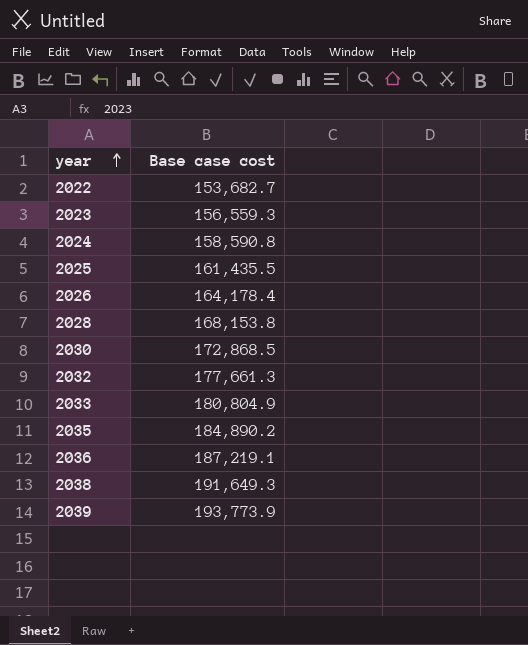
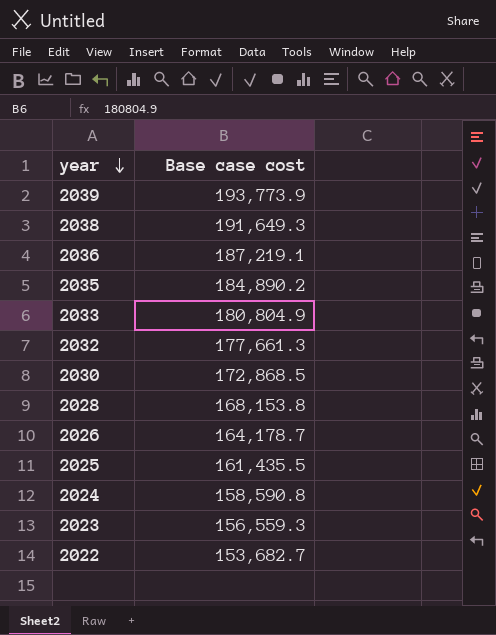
row order: year ascending -> year descending
2026 | Base case cost: 164,178.4 -> 164,178.7

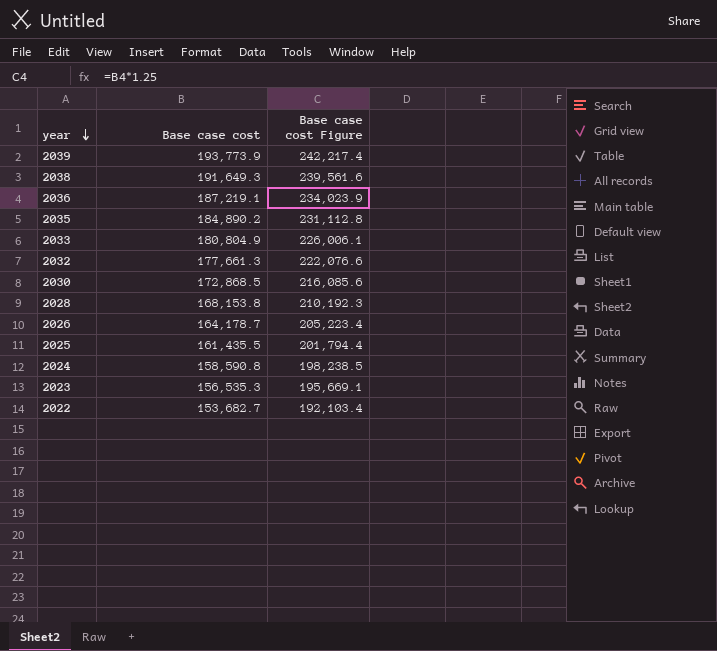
column Base case cost Figure | formula: none -> [Base case cost] * 1.25
2023 | Base case cost: 156,559.3 -> 156,535.3

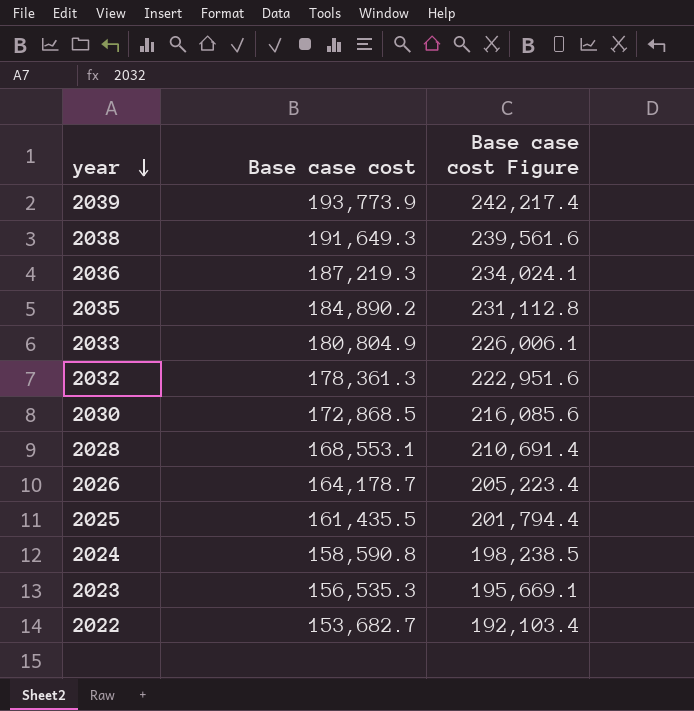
2036 | Base case cost: 187,219.1 -> 187,219.3
2036 | Base case cost Figure: 234,023.9 -> 234,024.1
2032 | Base case cost: 177,661.3 -> 178,361.3
2032 | Base case cost Figure: 222,076.6 -> 222,951.6
2028 | Base case cost: 168,153.8 -> 168,553.1
2028 | Base case cost Figure: 210,192.3 -> 210,691.4

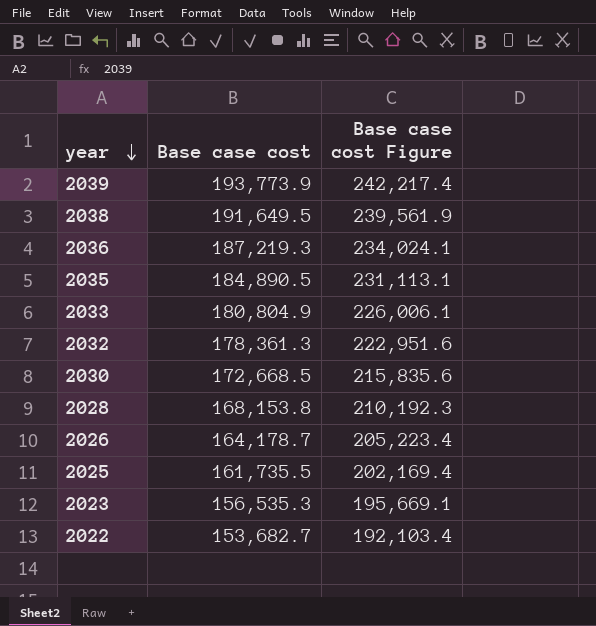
row 2024: 158,590.8 | 198,238.5 -> none
2038 | Base case cost: 191,649.3 -> 191,649.5
2038 | Base case cost Figure: 239,561.6 -> 239,561.9
2035 | Base case cost: 184,890.2 -> 184,890.5
2035 | Base case cost Figure: 231,112.8 -> 231,113.1
2030 | Base case cost: 172,868.5 -> 172,668.5
2030 | Base case cost Figure: 216,085.6 -> 215,835.6
2028 | Base case cost: 168,553.1 -> 168,153.8
2028 | Base case cost Figure: 210,691.4 -> 210,192.3
2025 | Base case cost: 161,435.5 -> 161,735.5
2025 | Base case cost Figure: 201,794.4 -> 202,169.4

